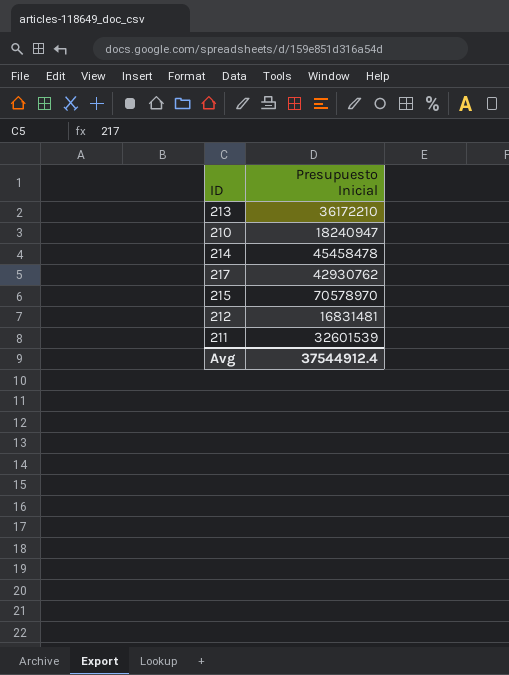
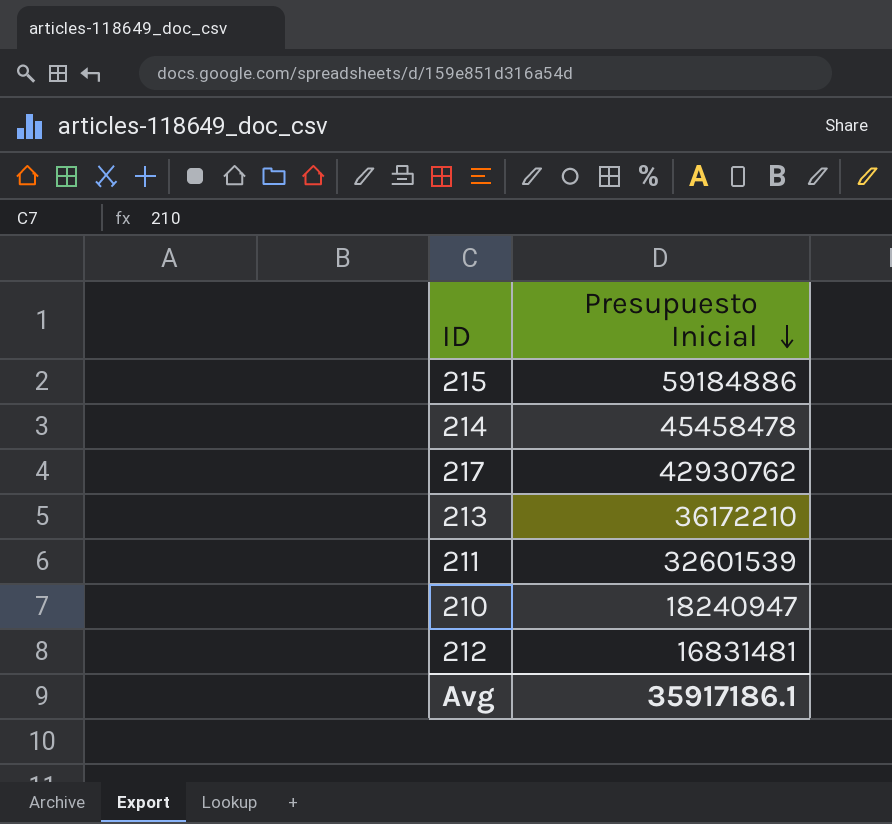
row order: none -> Presupuesto Inicial descending
215 | Presupuesto Inicial: 70578970 -> 59184886
Avg | Presupuesto Inicial: 37544912.4 -> 35917186.1

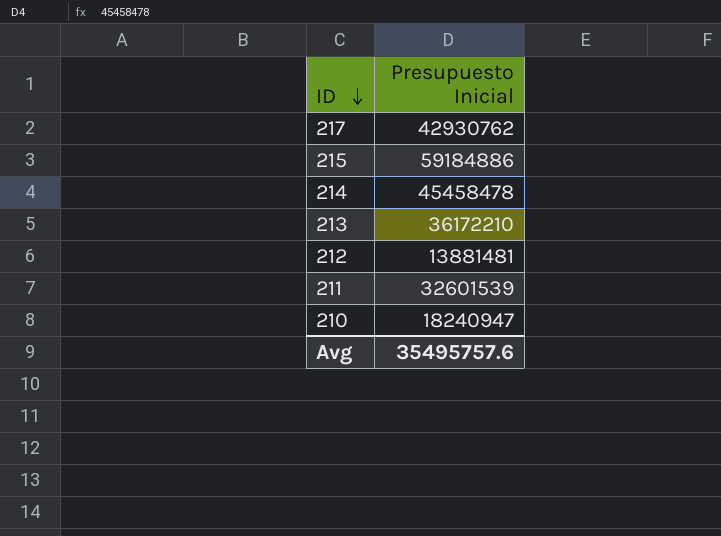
row order: Presupuesto Inicial descending -> ID descending
212 | Presupuesto Inicial: 16831481 -> 13881481
Avg | Presupuesto Inicial: 35917186.1 -> 35495757.6

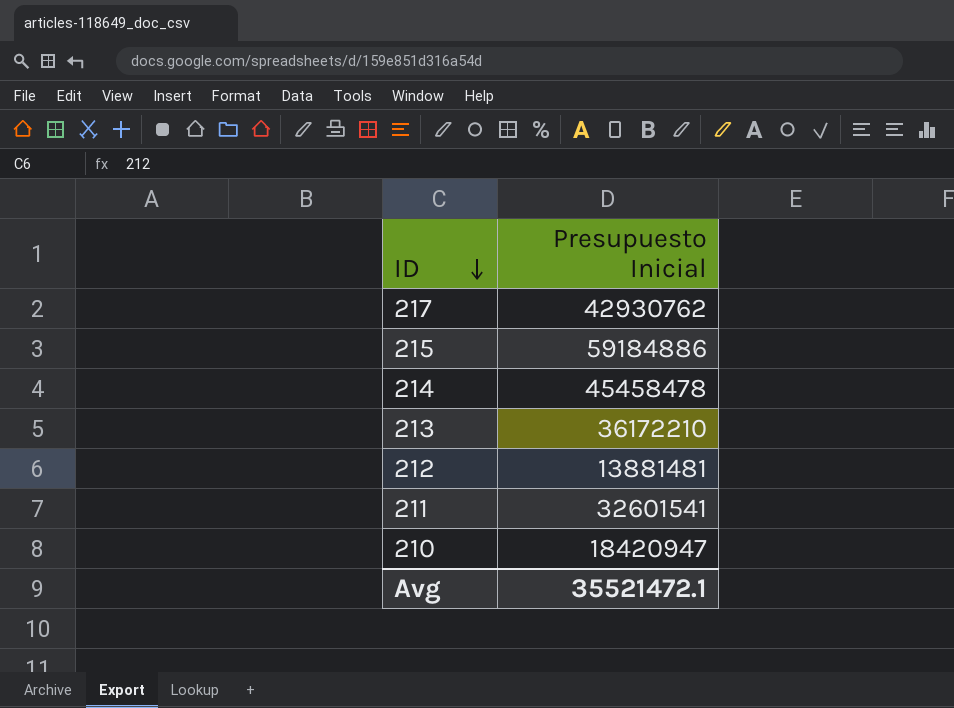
211 | Presupuesto Inicial: 32601539 -> 32601541
210 | Presupuesto Inicial: 18240947 -> 18420947
Avg | Presupuesto Inicial: 35495757.6 -> 35521472.1

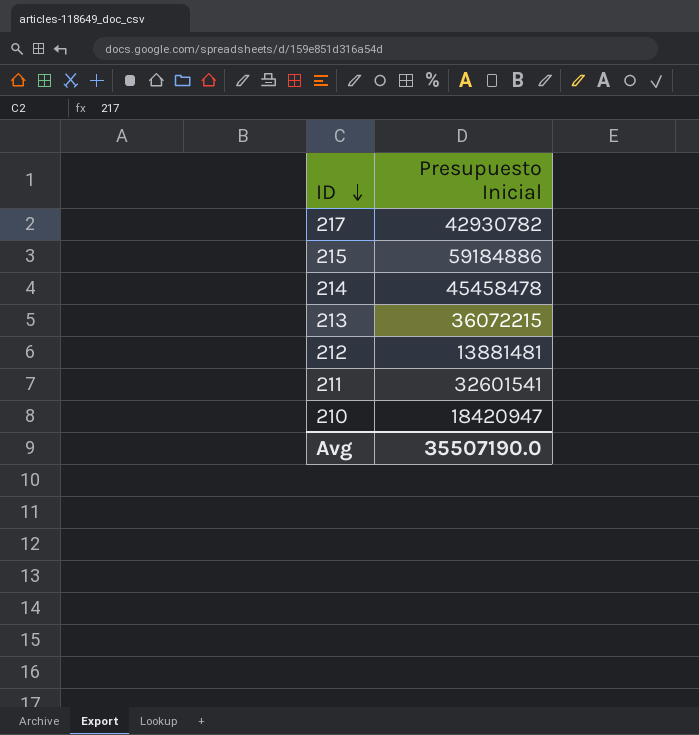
217 | Presupuesto Inicial: 42930762 -> 42930782
213 | Presupuesto Inicial: 36172210 -> 36072215
Avg | Presupuesto Inicial: 35521472.1 -> 35507190.0

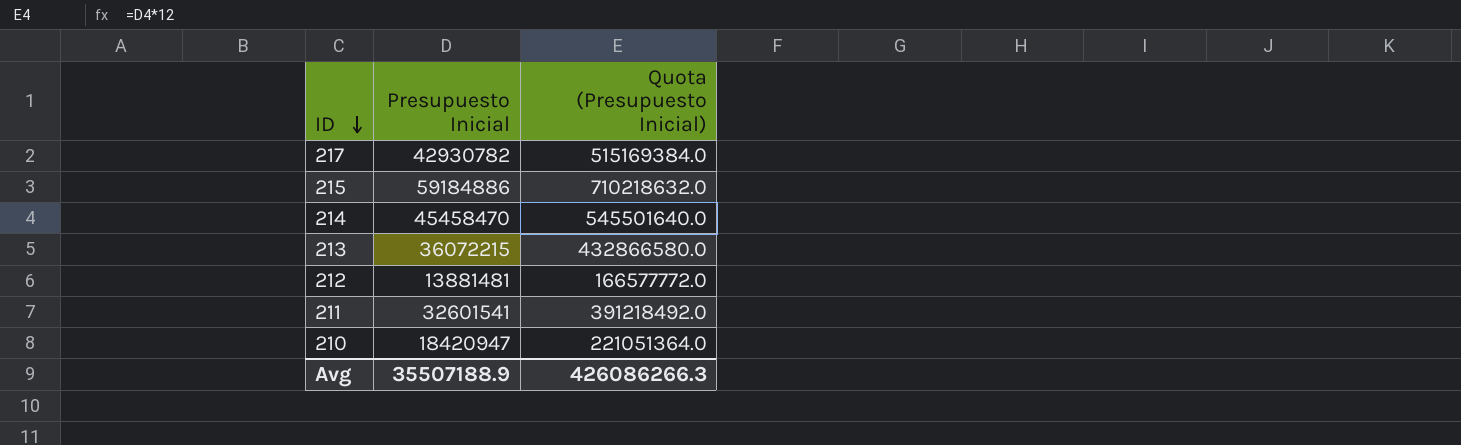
column Quota (Presupuesto Inicial) | formula: none -> [Presupuesto Inicial] * 12
214 | Presupuesto Inicial: 45458478 -> 45458470
Avg | Presupuesto Inicial: 35507190.0 -> 35507188.9

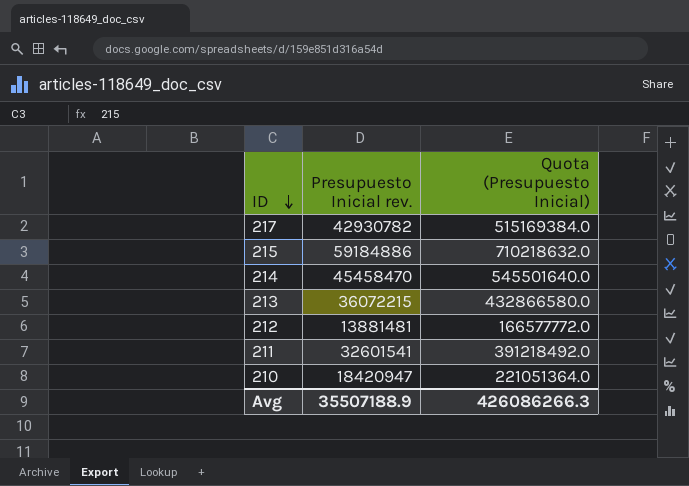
column name: Presupuesto Inicial -> Presupuesto Inicial rev.

